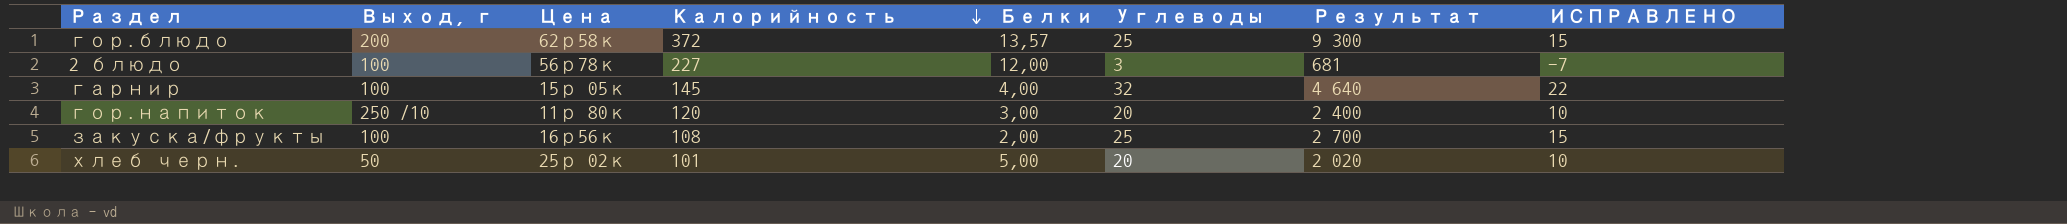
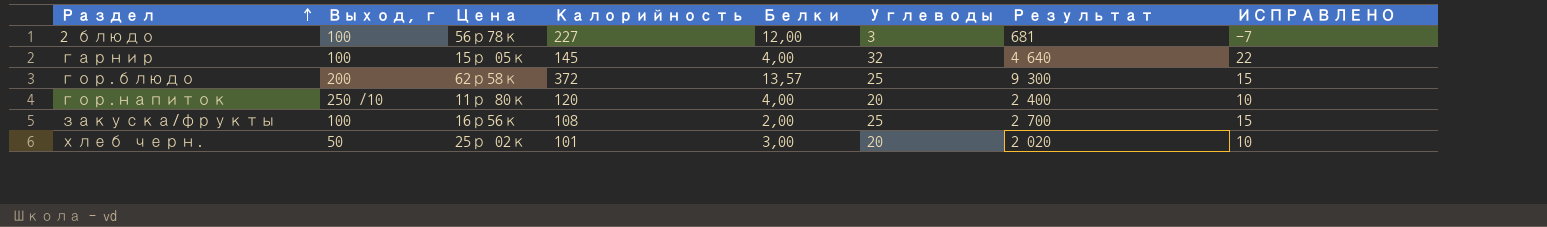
row order: Калорийность descending -> Раздел ascending
гор.напиток | Белки: 3,00 -> 4,00
хлеб черн. | Белки: 5,00 -> 3,00

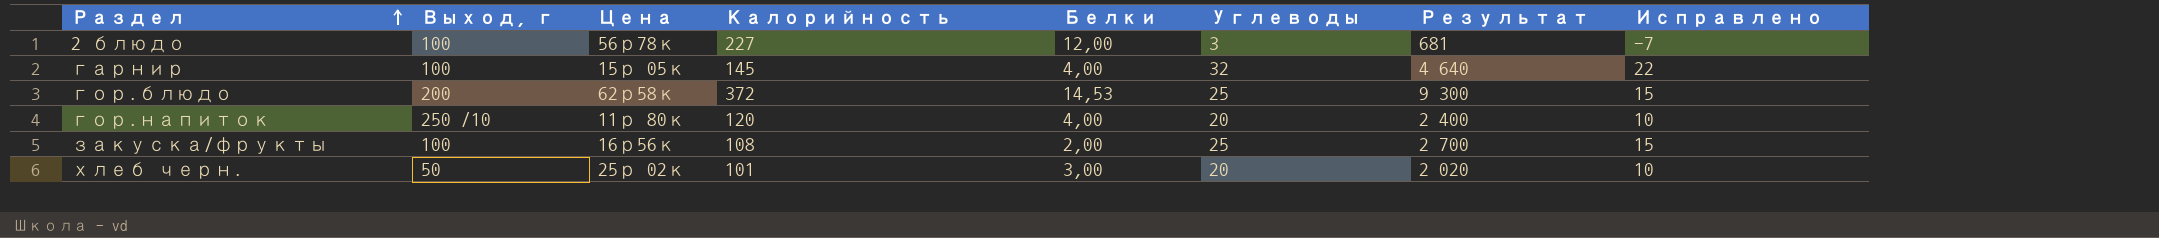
column name: ИСПРАВЛЕНО -> Исправлено
гор.блюдо | Белки: 13,57 -> 14,53

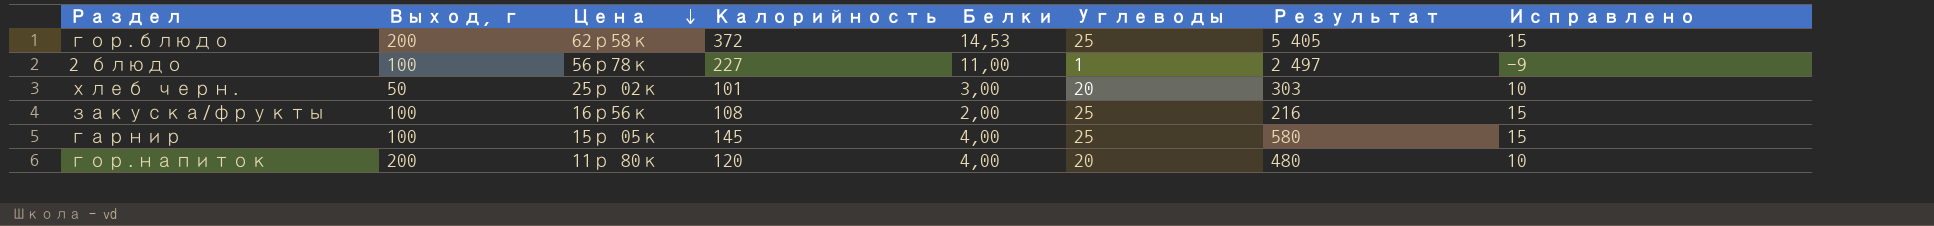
row order: Раздел ascending -> Цена descending
column Результат | formula: [Калорийность] * [Углеводы] -> [Калорийность] * [Белки]
2 блюдо | Белки: 12,00 -> 11,00
2 блюдо | Углеводы: 3 -> 1
2 блюдо | Исправлено: -7 -> -9
гарнир | Углеводы: 32 -> 25
гарнир | Исправлено: 22 -> 15
гор.напиток | Выход, г: 250 /10 -> 200

